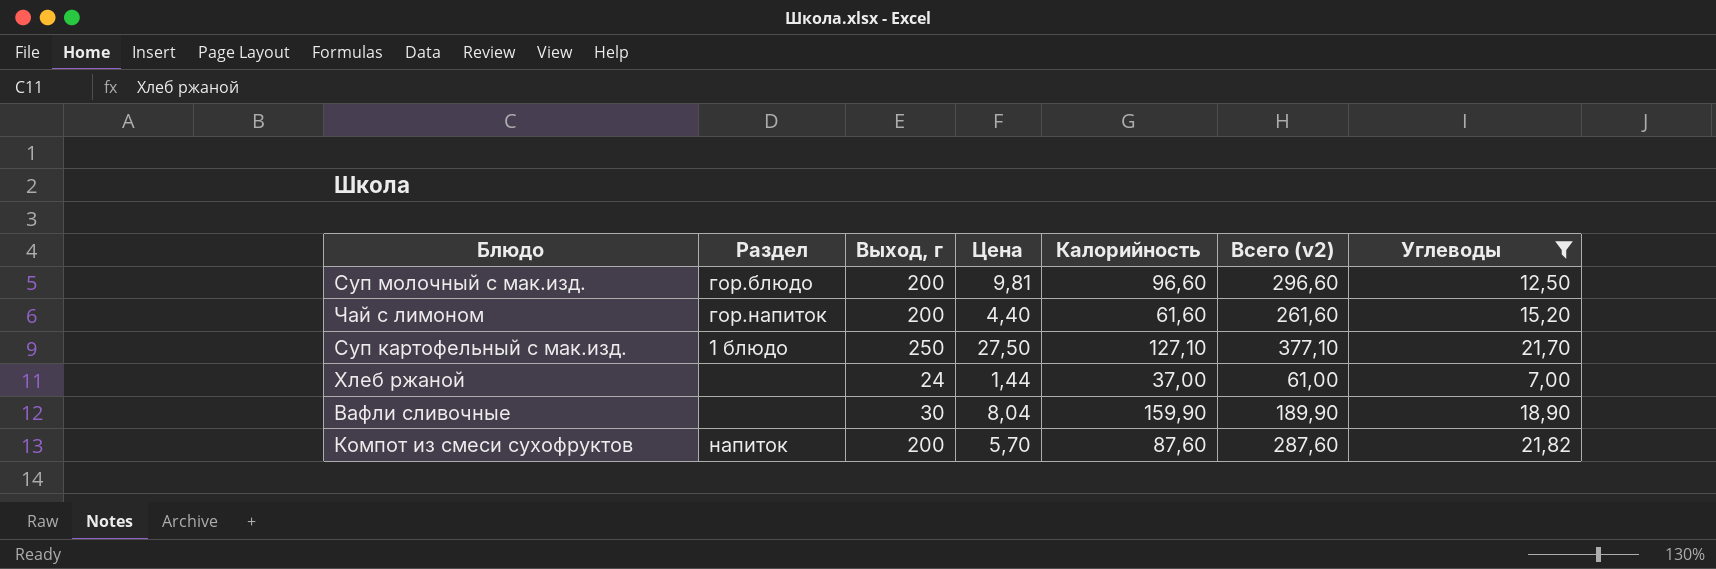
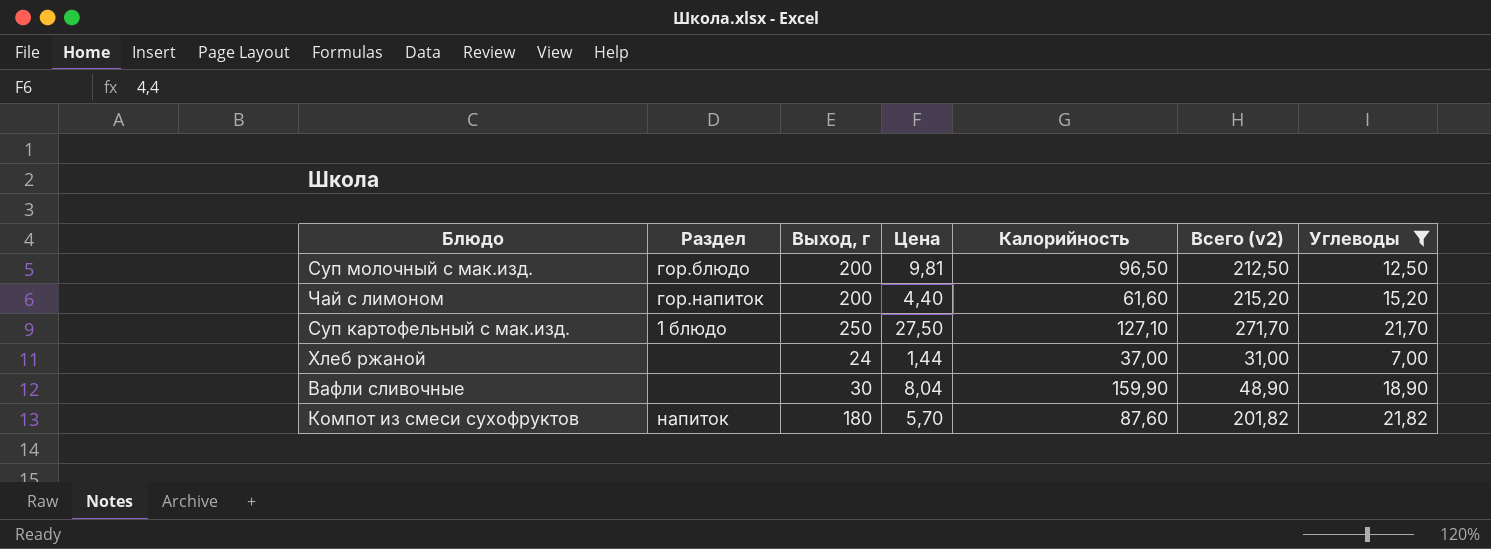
column Всего (v2) | formula: [Выход, г] + [Калорийность] -> [Выход, г] + [Углеводы]
Суп молочный с мак.изд. | Калорийность: 96,60 -> 96,50
Компот из смеси сухофруктов | Выход, г: 200 -> 180

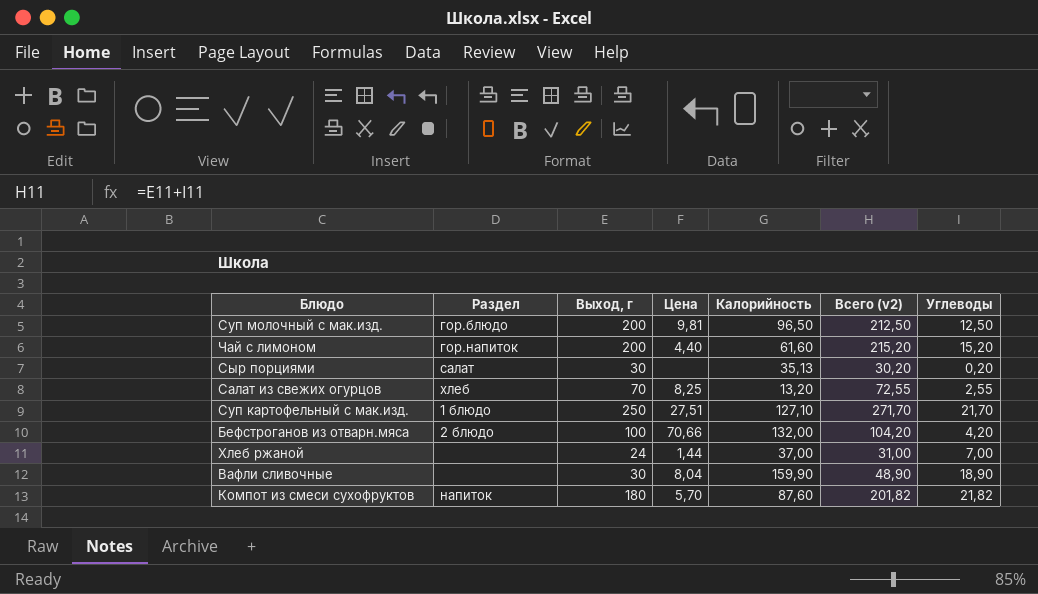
filter: Углеводы >= 7,00 -> none
Суп картофельный с мак.изд. | Цена: 27,50 -> 27,51

